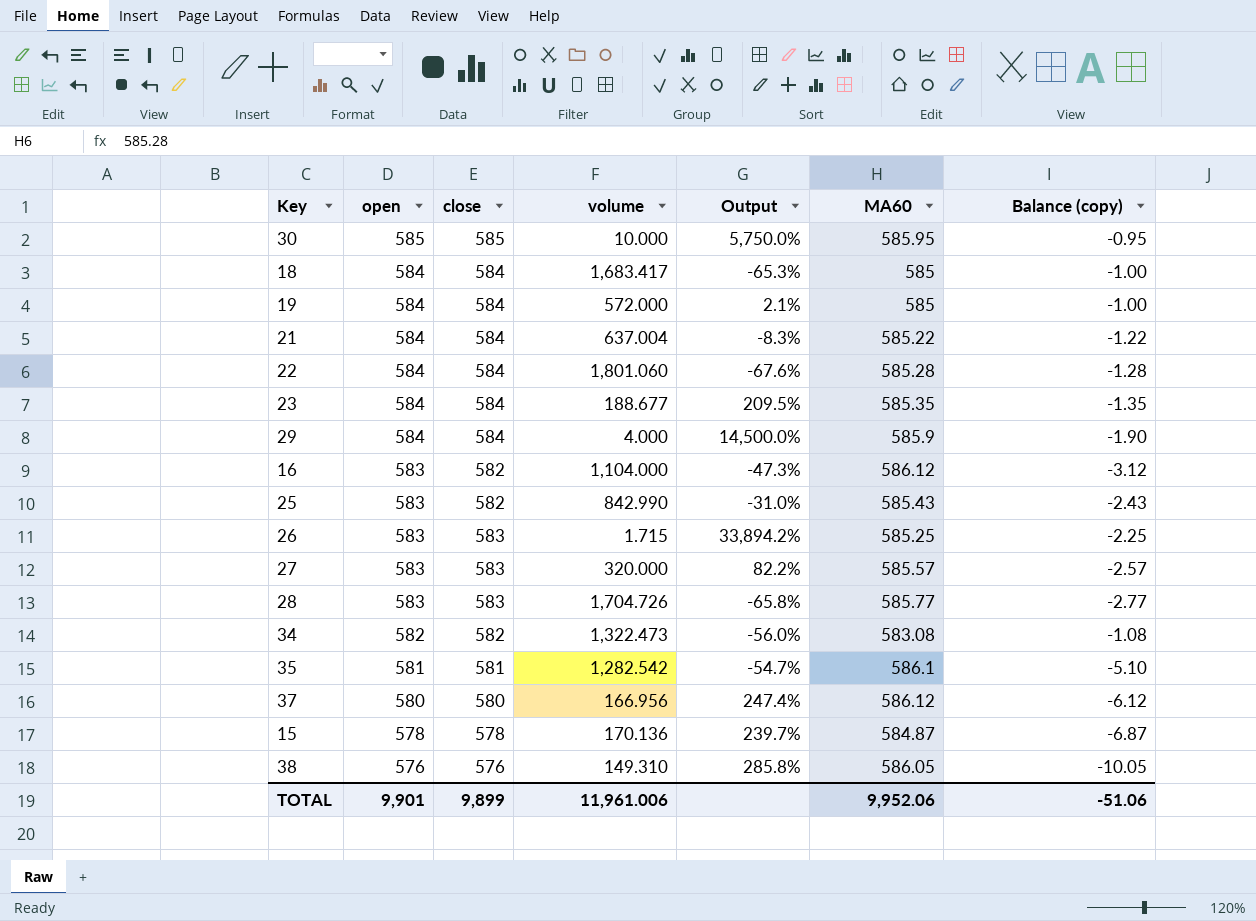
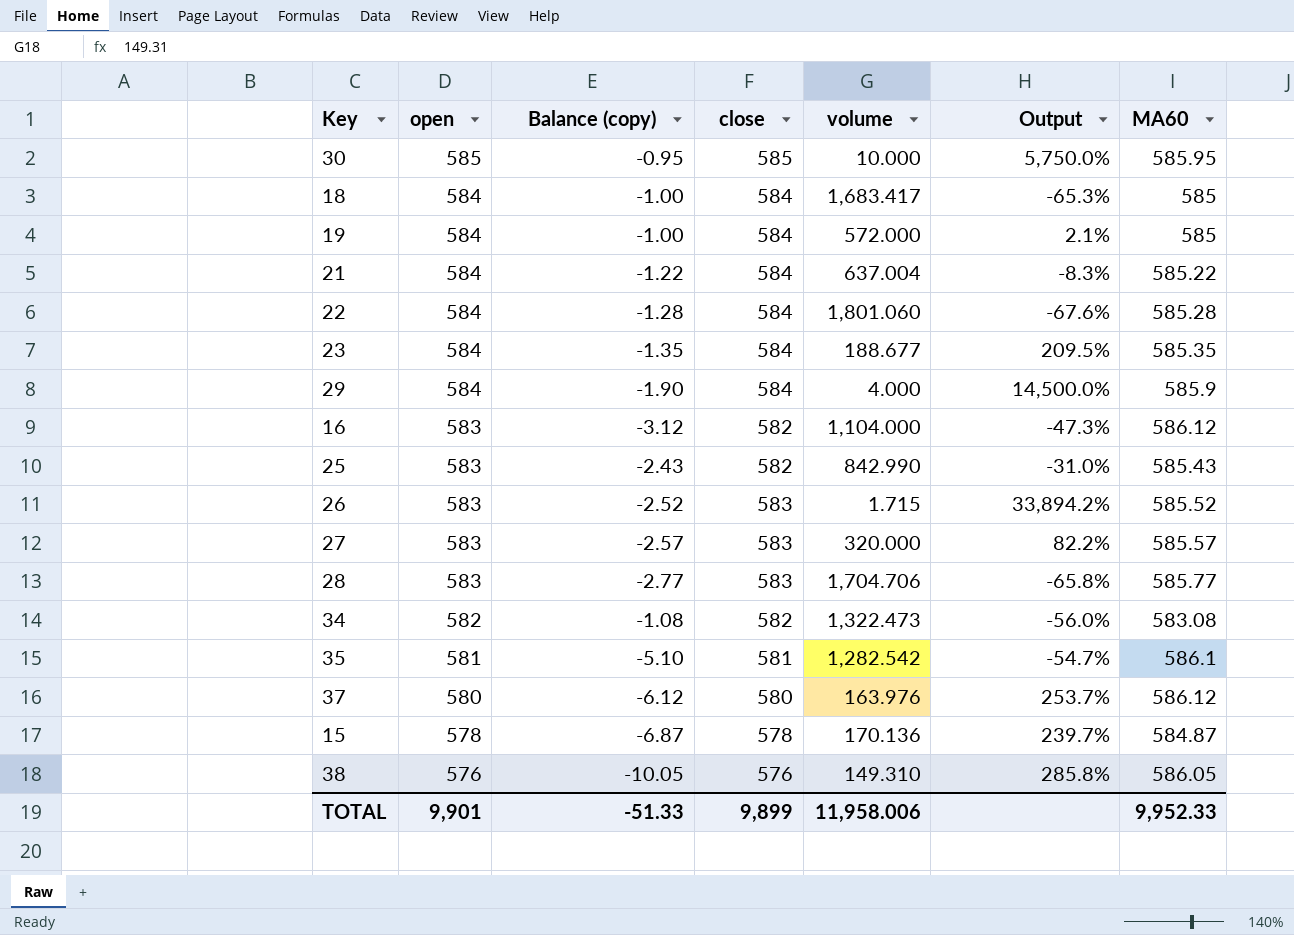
column Balance (copy) | position: 7 -> 3
26 | Balance (copy): -2.25 -> -2.52
26 | MA60: 585.25 -> 585.52
28 | volume: 1,704.726 -> 1,704.706
37 | volume: 166.956 -> 163.976
37 | Output: 247.4% -> 253.7%
TOTAL | Balance (copy): -51.06 -> -51.33
TOTAL | volume: 11,961.006 -> 11,958.006
TOTAL | MA60: 9,952.06 -> 9,952.33

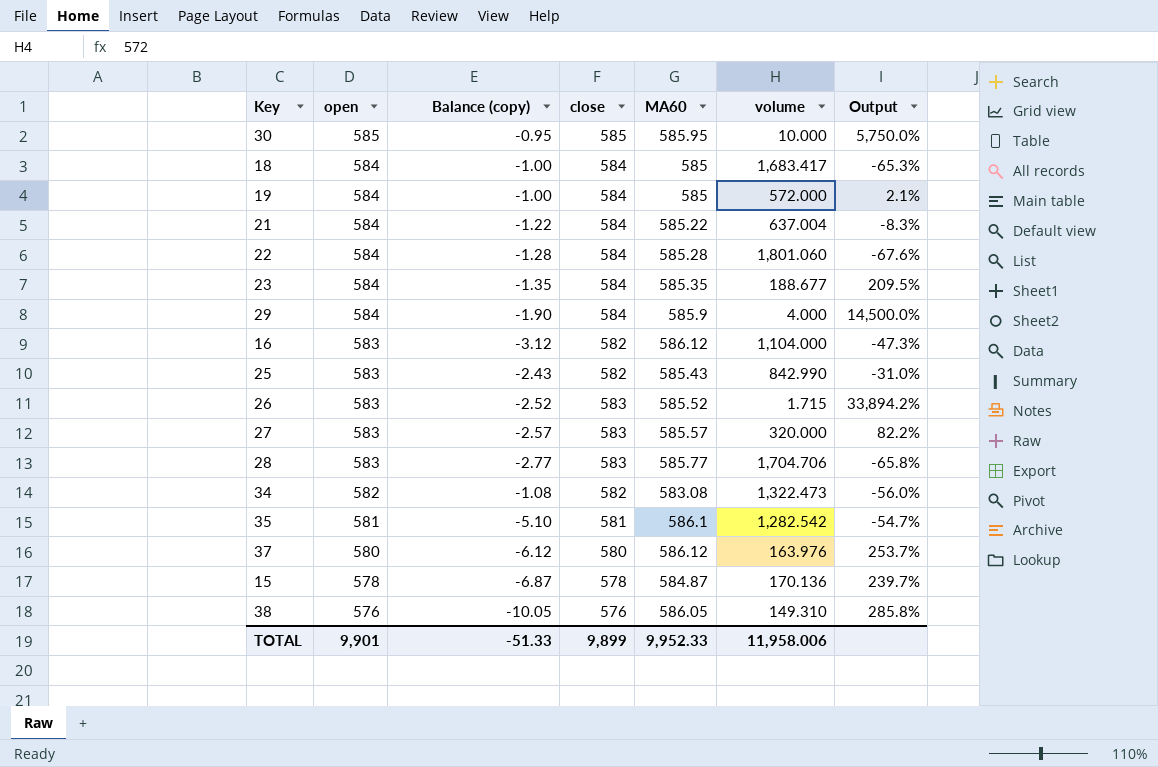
column MA60 | position: 7 -> 5

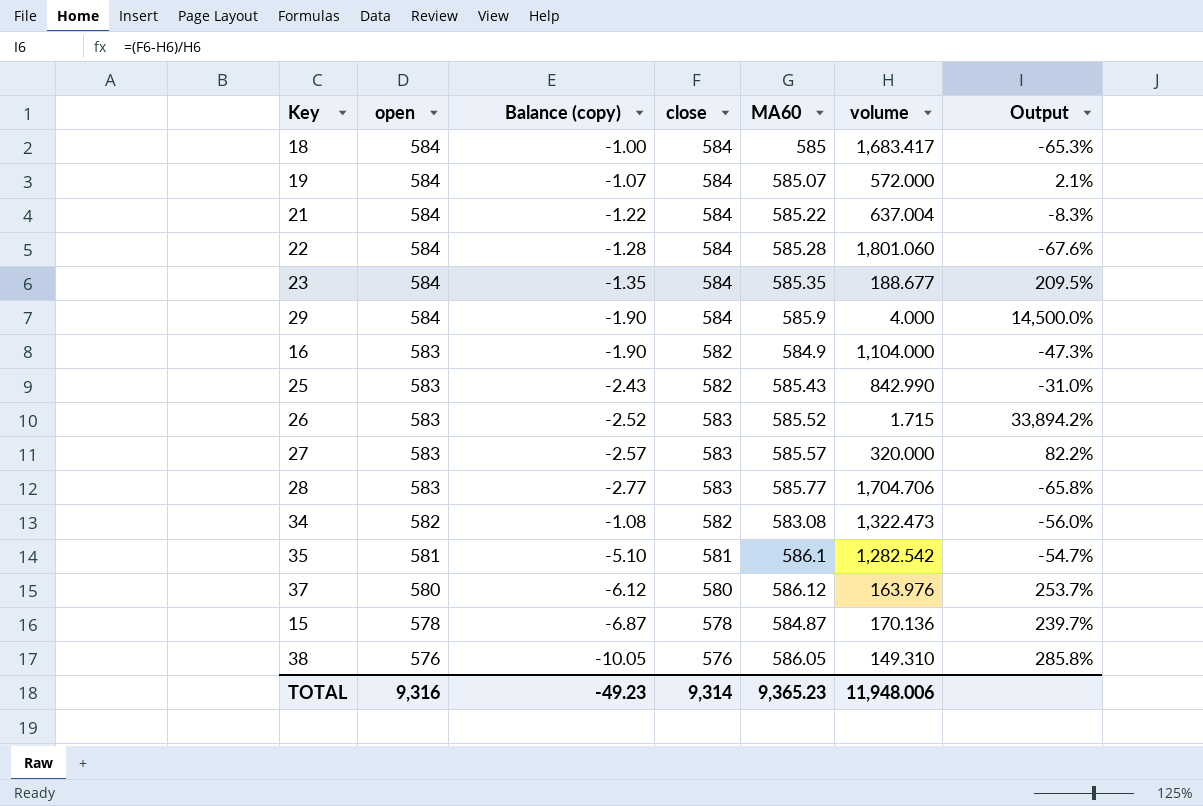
row 30: 585 | -0.95 | 585 | 585.95 | 10.000 | 5,750.0% -> none
19 | Balance (copy): -1.00 -> -1.07
19 | MA60: 585 -> 585.07
16 | Balance (copy): -3.12 -> -1.90
16 | MA60: 586.12 -> 584.9
TOTAL | open: 9,901 -> 9,316
TOTAL | Balance (copy): -51.33 -> -49.23
TOTAL | close: 9,899 -> 9,314
TOTAL | MA60: 9,952.33 -> 9,365.23
TOTAL | volume: 11,958.006 -> 11,948.006

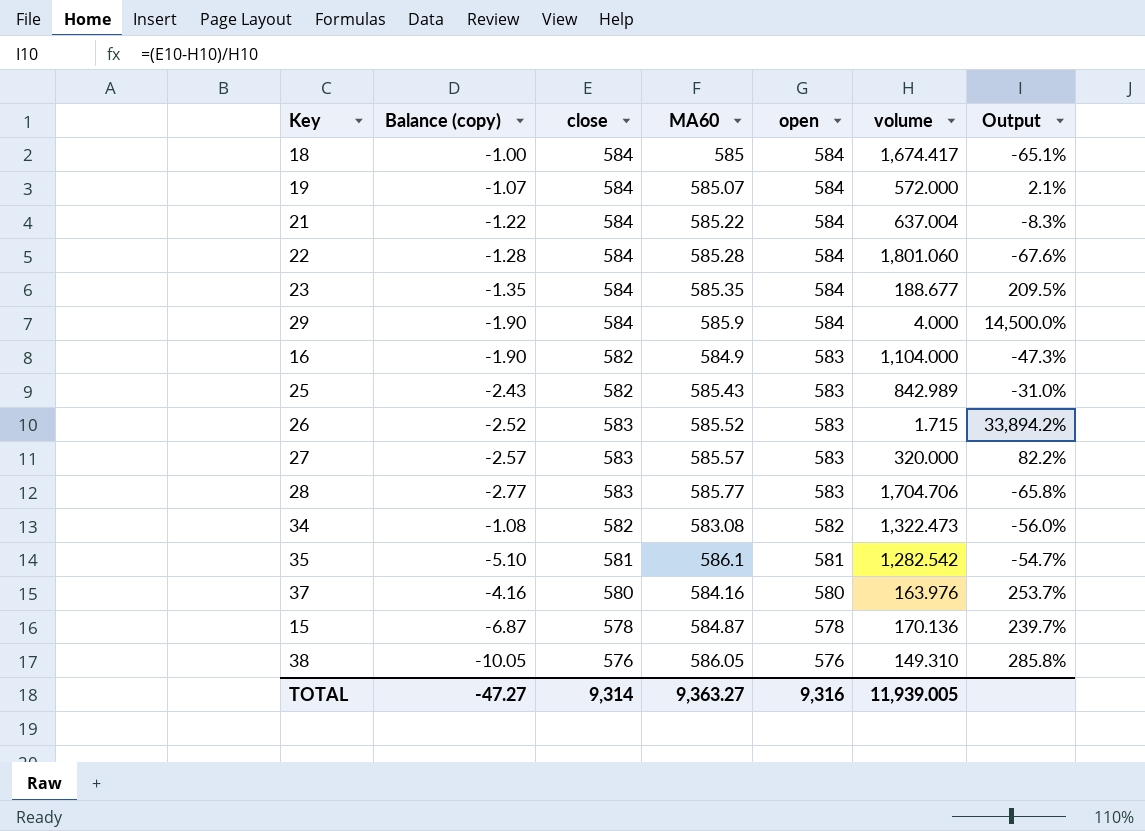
column open | position: 2 -> 5
18 | volume: 1,683.417 -> 1,674.417
18 | Output: -65.3% -> -65.1%
25 | volume: 842.990 -> 842.989
37 | Balance (copy): -6.12 -> -4.16
37 | MA60: 586.12 -> 584.16
TOTAL | Balance (copy): -49.23 -> -47.27
TOTAL | MA60: 9,365.23 -> 9,363.27
TOTAL | volume: 11,948.006 -> 11,939.005

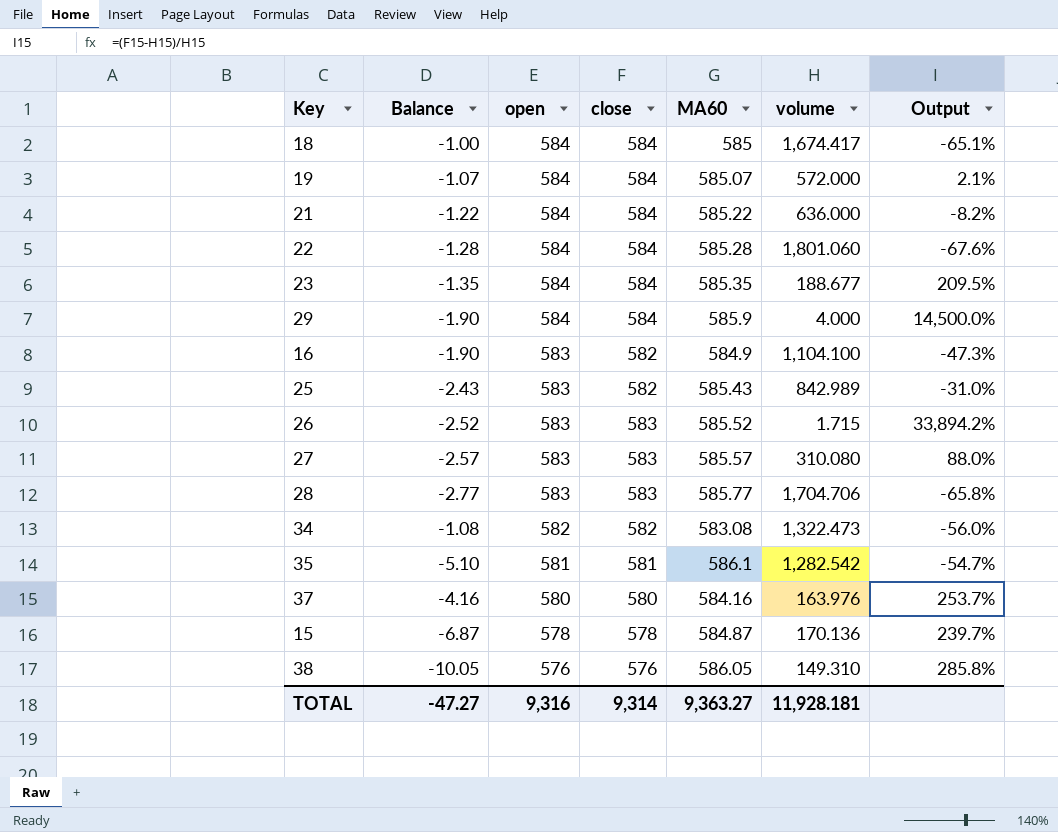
column name: Balance (copy) -> Balance
column open | position: 5 -> 3
21 | volume: 637.004 -> 636.000
21 | Output: -8.3% -> -8.2%
16 | volume: 1,104.000 -> 1,104.100
27 | volume: 320.000 -> 310.080
27 | Output: 82.2% -> 88.0%
TOTAL | volume: 11,939.005 -> 11,928.181

